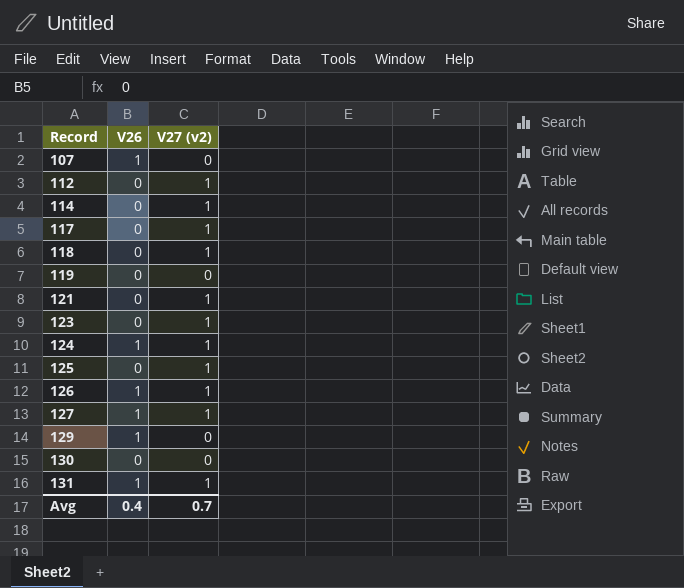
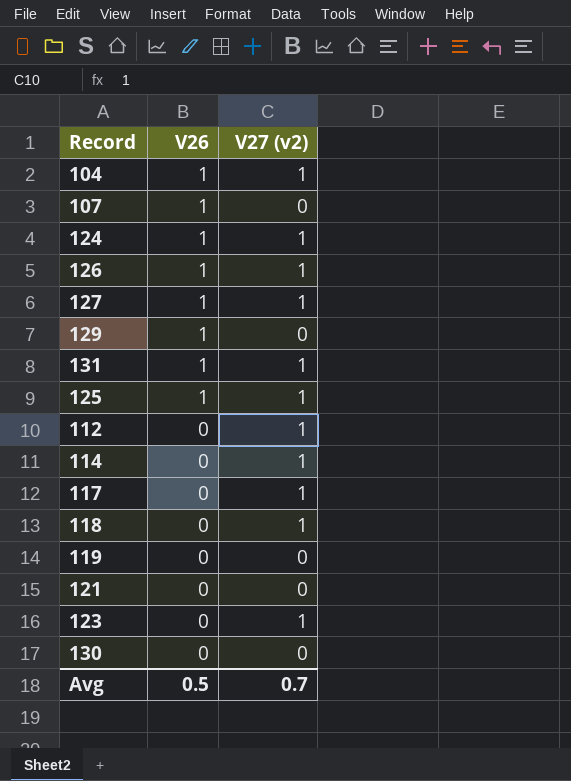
row order: Record ascending -> V26 descending
row 104: none -> 1 | 1
125 | V26: 0 -> 1
121 | V27 (v2): 1 -> 0
Avg | V26: 0.4 -> 0.5

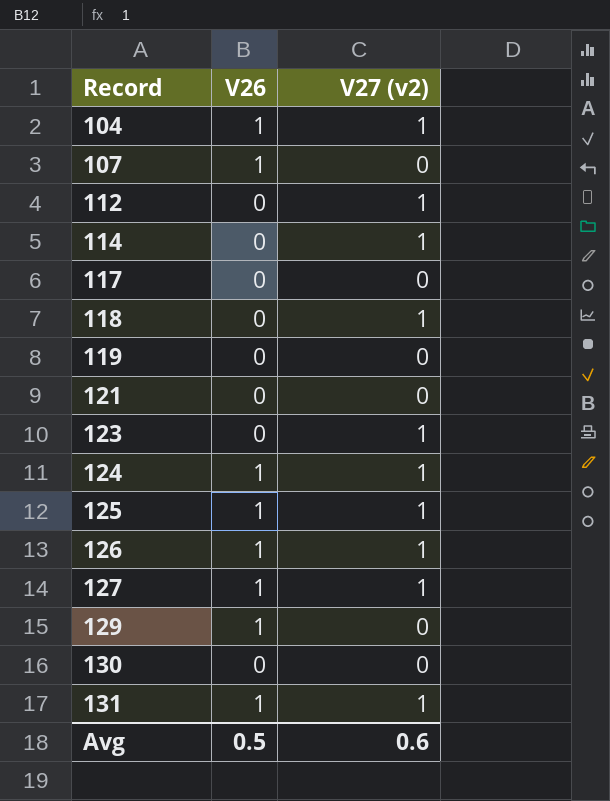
row order: V26 descending -> Record ascending
117 | V27 (v2): 1 -> 0
Avg | V27 (v2): 0.7 -> 0.6

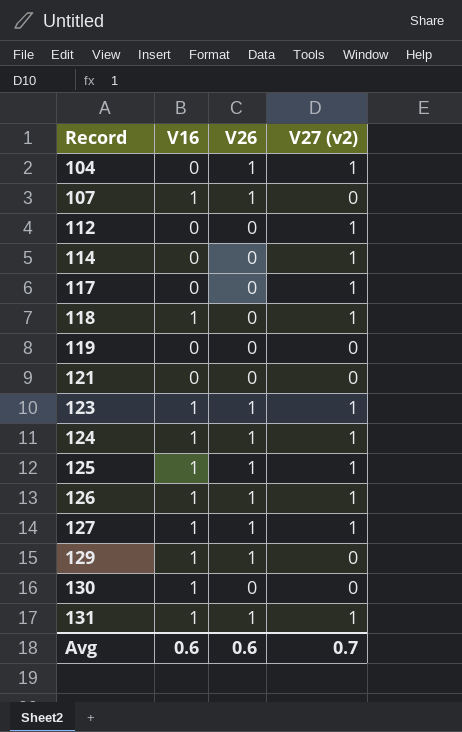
column V16 | position: none -> 2
117 | V27 (v2): 0 -> 1
123 | V26: 0 -> 1
Avg | V26: 0.5 -> 0.6
Avg | V27 (v2): 0.6 -> 0.7

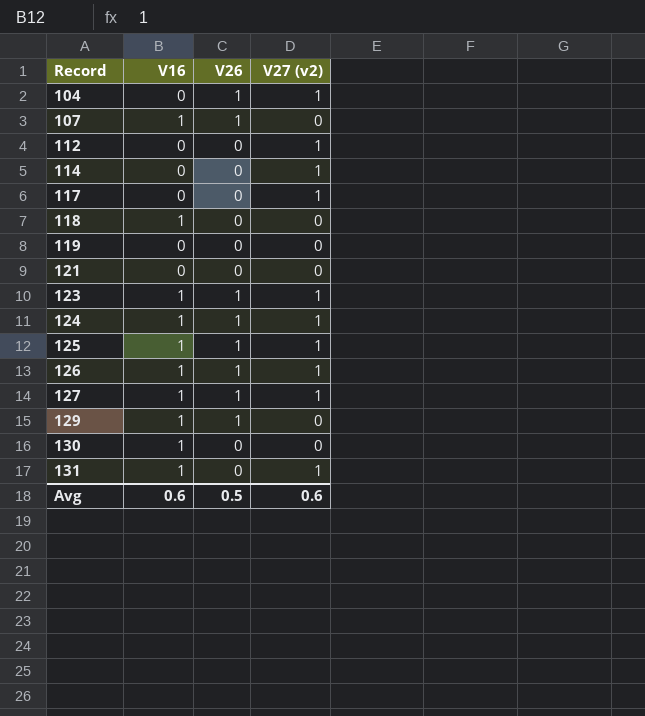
118 | V27 (v2): 1 -> 0
131 | V26: 1 -> 0
Avg | V26: 0.6 -> 0.5
Avg | V27 (v2): 0.7 -> 0.6

